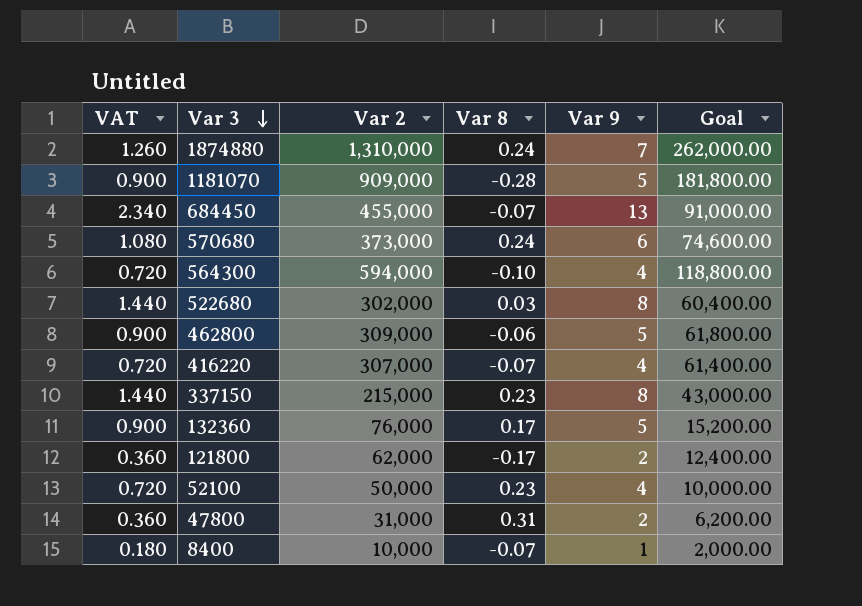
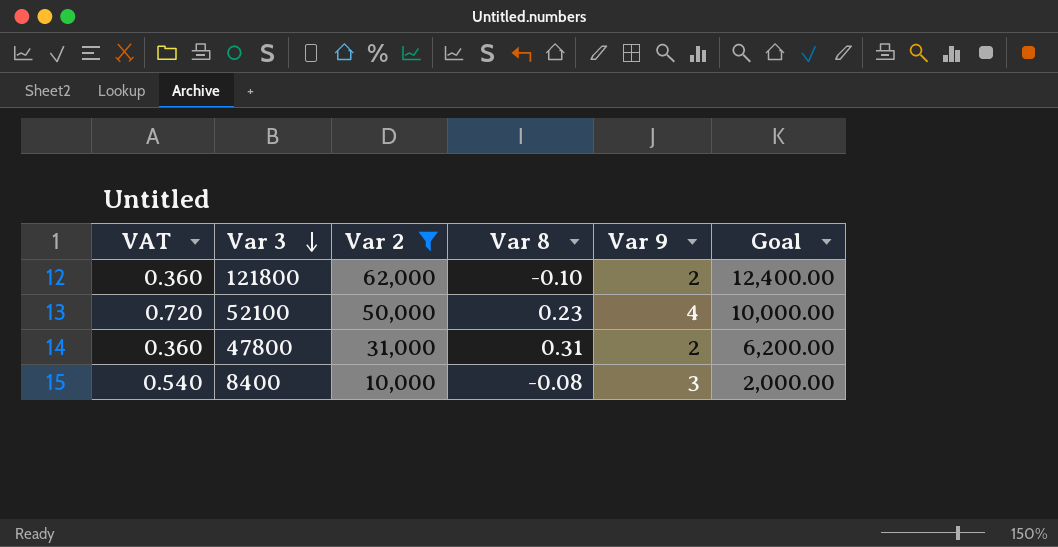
filter: none -> Var 2 <= 62,000
121800 | Var 8: -0.17 -> -0.10
8400 | VAT: 0.180 -> 0.540
8400 | Var 8: -0.07 -> -0.08
8400 | Var 9: 1 -> 3

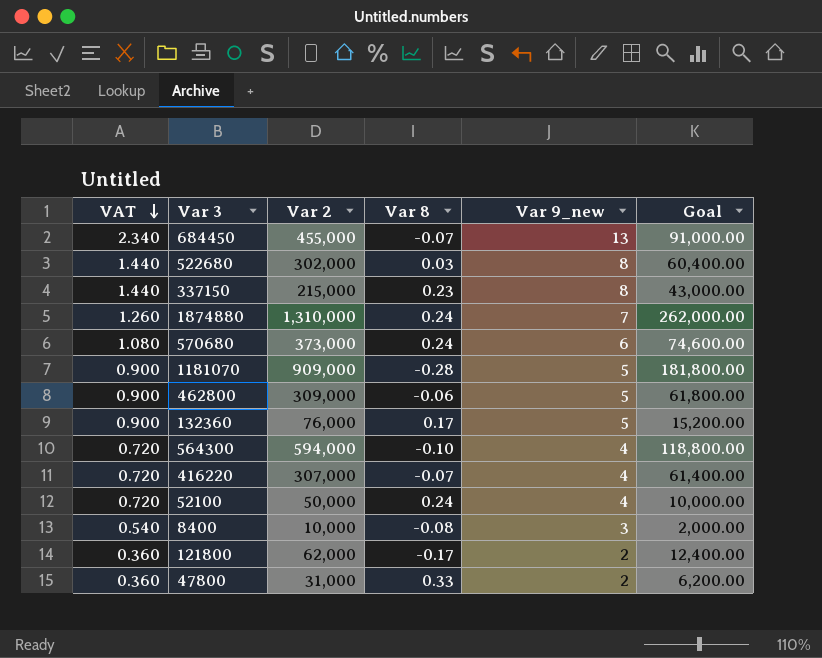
filter: Var 2 <= 62,000 -> none
row order: Var 3 descending -> VAT descending
column name: Var 9 -> Var 9_new
52100 | Var 8: 0.23 -> 0.24
121800 | Var 8: -0.10 -> -0.17
47800 | Var 8: 0.31 -> 0.33

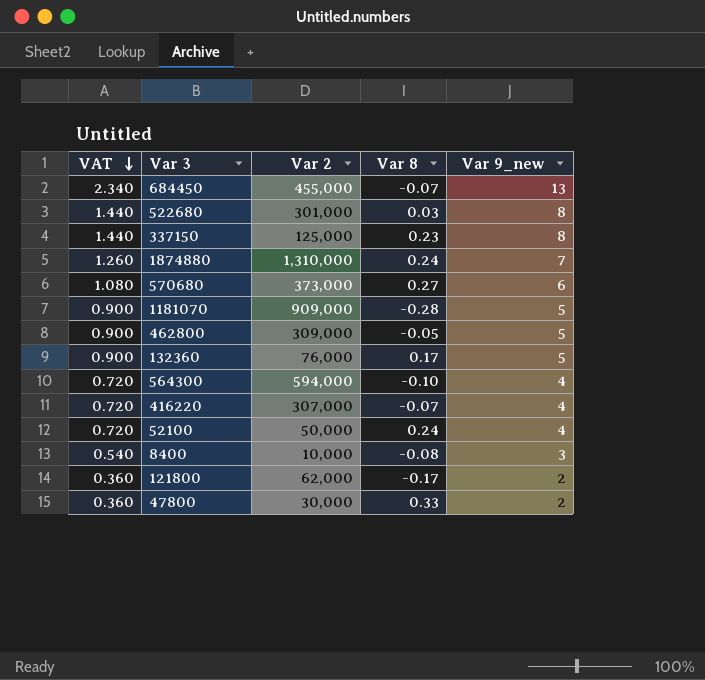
column Goal | formula: [Var 2] * 0.2 -> none
522680 | Var 2: 302,000 -> 301,000
337150 | Var 2: 215,000 -> 125,000
570680 | Var 8: 0.24 -> 0.27
462800 | Var 8: -0.06 -> -0.05
47800 | Var 2: 31,000 -> 30,000

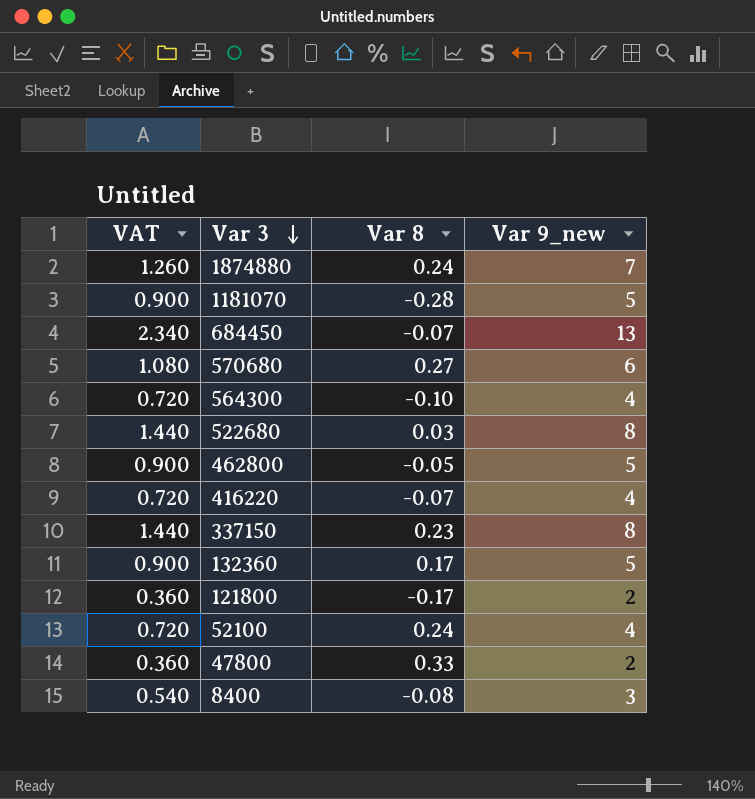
row order: VAT descending -> Var 3 descending
column Var 2 | position: 3 -> none

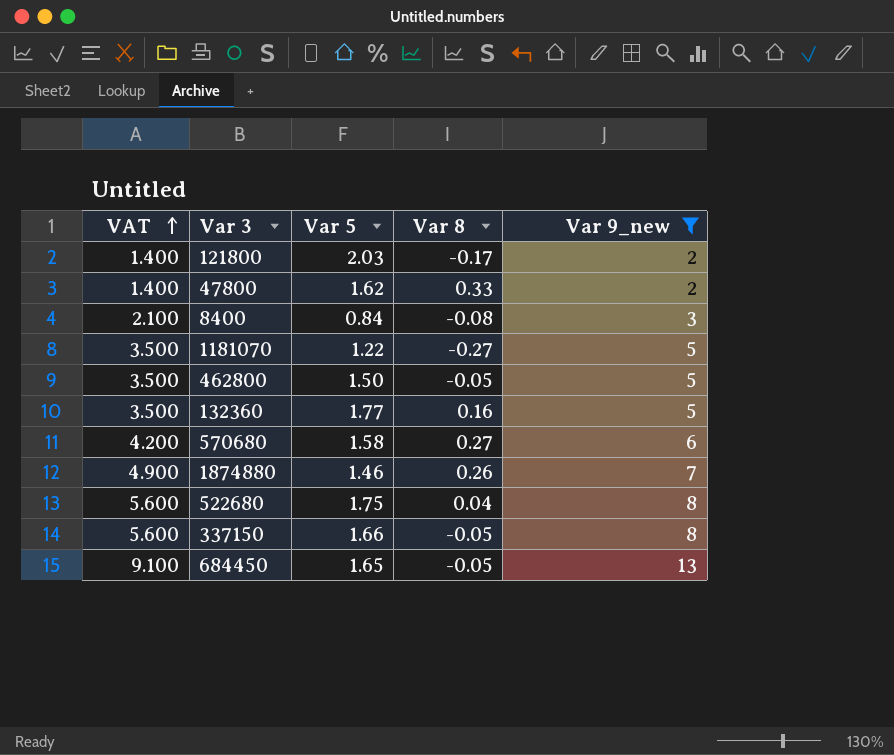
filter: none -> Var 9_new != 4
row order: Var 3 descending -> VAT ascending
column VAT | formula: [Var 9_new] * 0.18 -> [Var 9_new] * 0.7
column Var 5 | position: none -> 3
1181070 | Var 8: -0.28 -> -0.27
132360 | Var 8: 0.17 -> 0.16
1874880 | Var 8: 0.24 -> 0.26
522680 | Var 8: 0.03 -> 0.04
337150 | Var 8: 0.23 -> -0.05
684450 | Var 8: -0.07 -> -0.05

